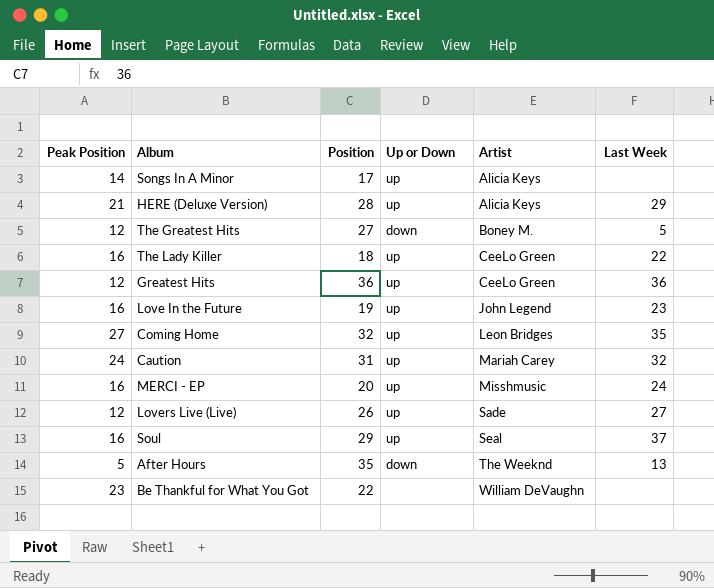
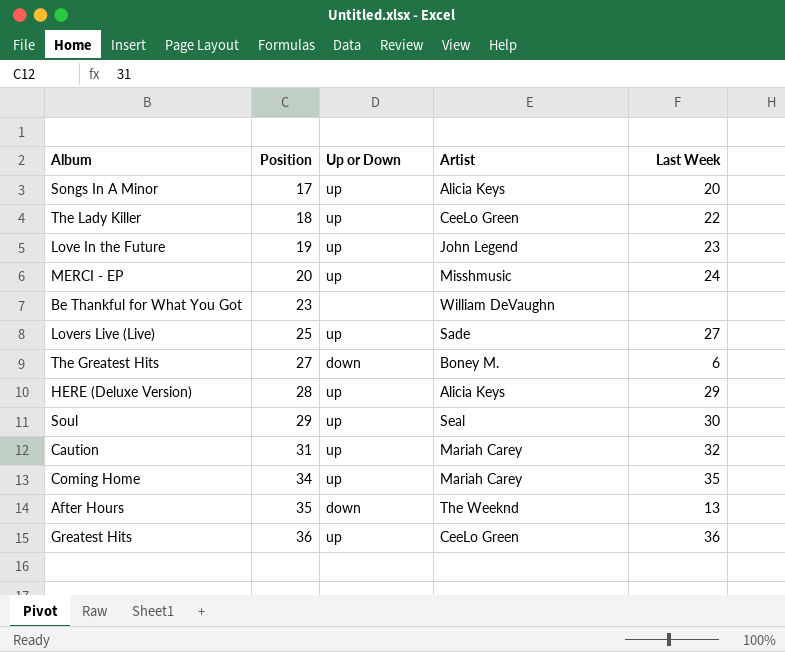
row order: Artist ascending -> Position ascending
column Peak Position | position: 1 -> none
Songs In A Minor | Last Week: none -> 20
Be Thankful for What You Got | Position: 22 -> 23
Lovers Live (Live) | Position: 26 -> 25
The Greatest Hits | Last Week: 5 -> 6
Soul | Last Week: 37 -> 30
Coming Home | Position: 32 -> 34
Coming Home | Artist: Leon Bridges -> Mariah Carey

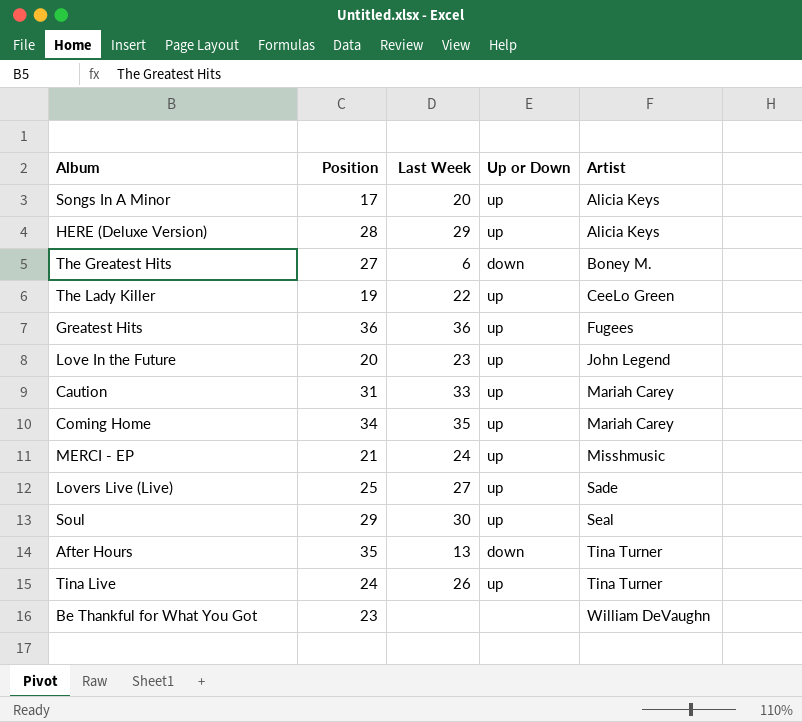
row order: Position ascending -> Artist ascending
column Last Week | position: 5 -> 3
The Lady Killer | Position: 18 -> 19
Greatest Hits | Artist: CeeLo Green -> Fugees
Love In the Future | Position: 19 -> 20
Caution | Last Week: 32 -> 33
MERCI - EP | Position: 20 -> 21
After Hours | Artist: The Weeknd -> Tina Turner
row Tina Live: none -> 24 | 26 | up | Tina Turner

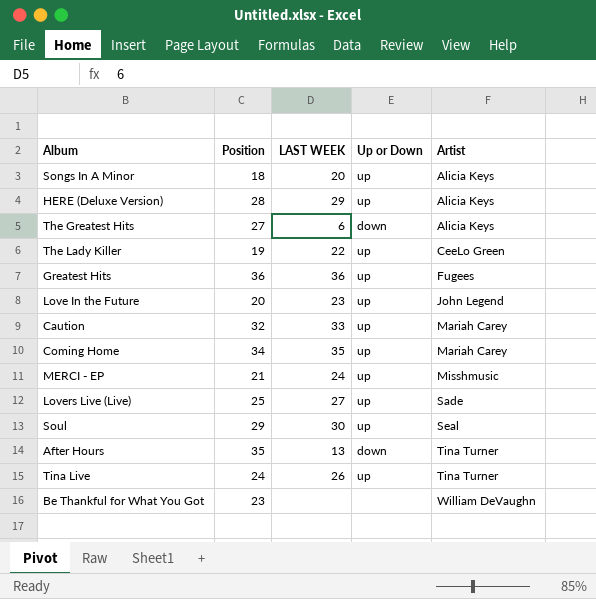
column name: Last Week -> LAST WEEK
Songs In A Minor | Position: 17 -> 18
The Greatest Hits | Artist: Boney M. -> Alicia Keys
Caution | Position: 31 -> 32

